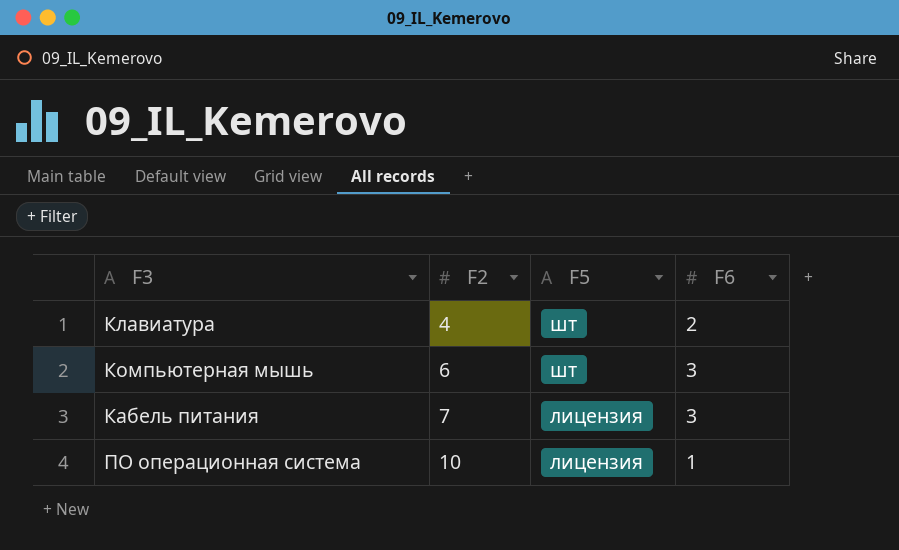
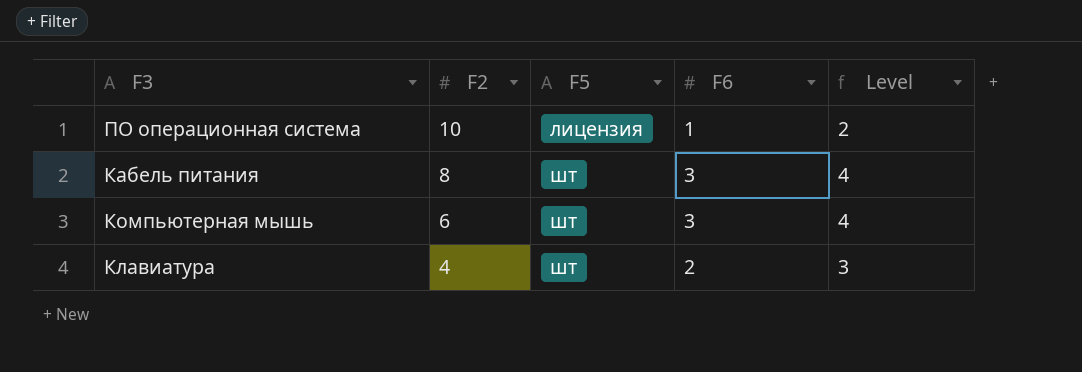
row order: F2 ascending -> F2 descending
column Level | formula: none -> [F6] + 1
Кабель питания | F2: 7 -> 8
Кабель питания | F5: лицензия -> шт

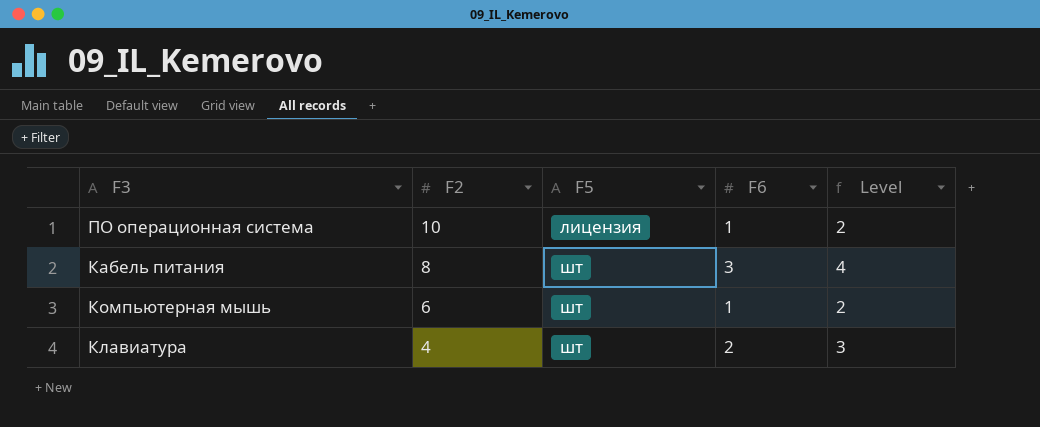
Компьютерная мышь | F6: 3 -> 1
Компьютерная мышь | Level: 4 -> 2

